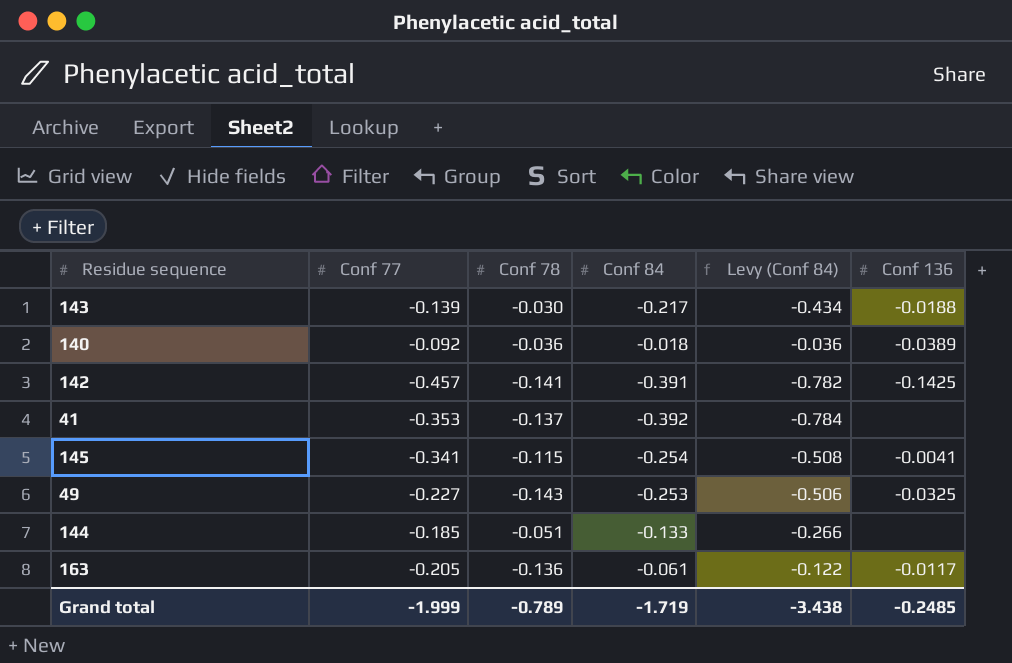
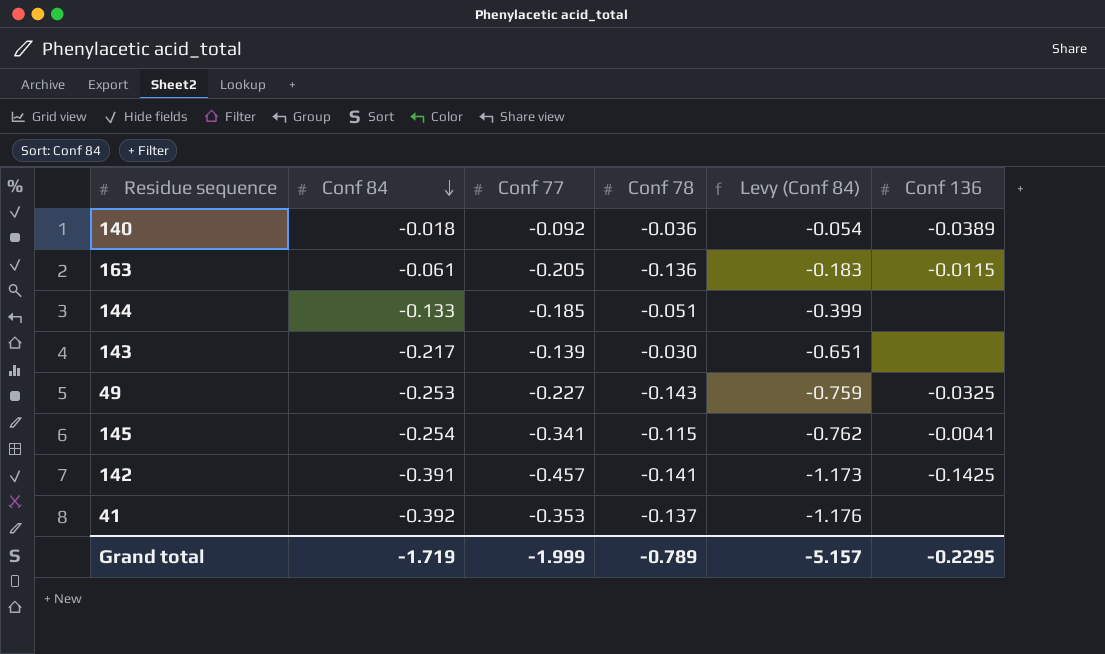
row order: none -> Conf 84 descending
column Conf 84 | position: 4 -> 2
column Levy (Conf 84) | formula: [Conf 84] * 2 -> [Conf 84] * 3
163 | Conf 136: -0.0117 -> -0.0115
143 | Conf 136: -0.0188 -> none
Grand total | Levy (Conf 84): -3.438 -> -5.157
Grand total | Conf 136: -0.2485 -> -0.2295

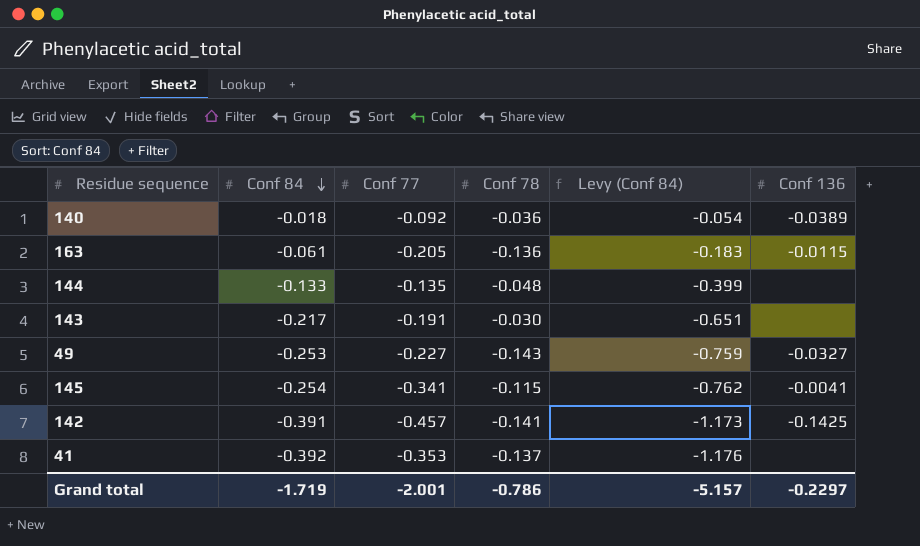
144 | Conf 77: -0.185 -> -0.135
144 | Conf 78: -0.051 -> -0.048
143 | Conf 77: -0.139 -> -0.191
49 | Conf 136: -0.0325 -> -0.0327
Grand total | Conf 77: -1.999 -> -2.001
Grand total | Conf 78: -0.789 -> -0.786
Grand total | Conf 136: -0.2295 -> -0.2297

